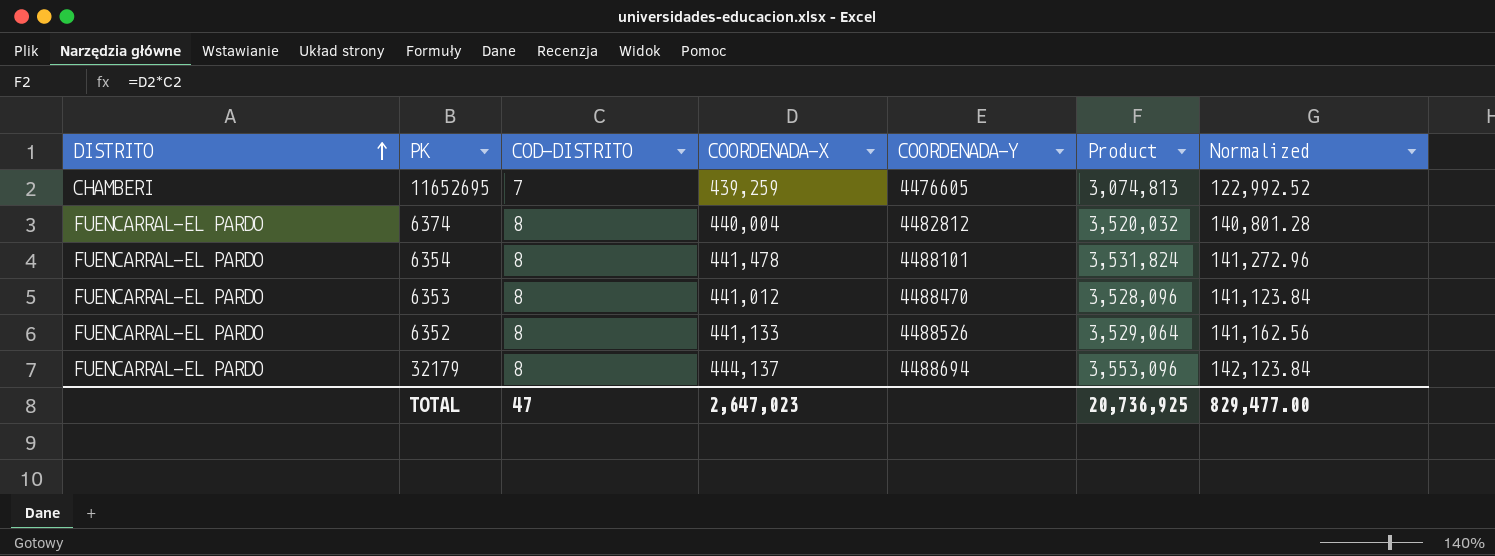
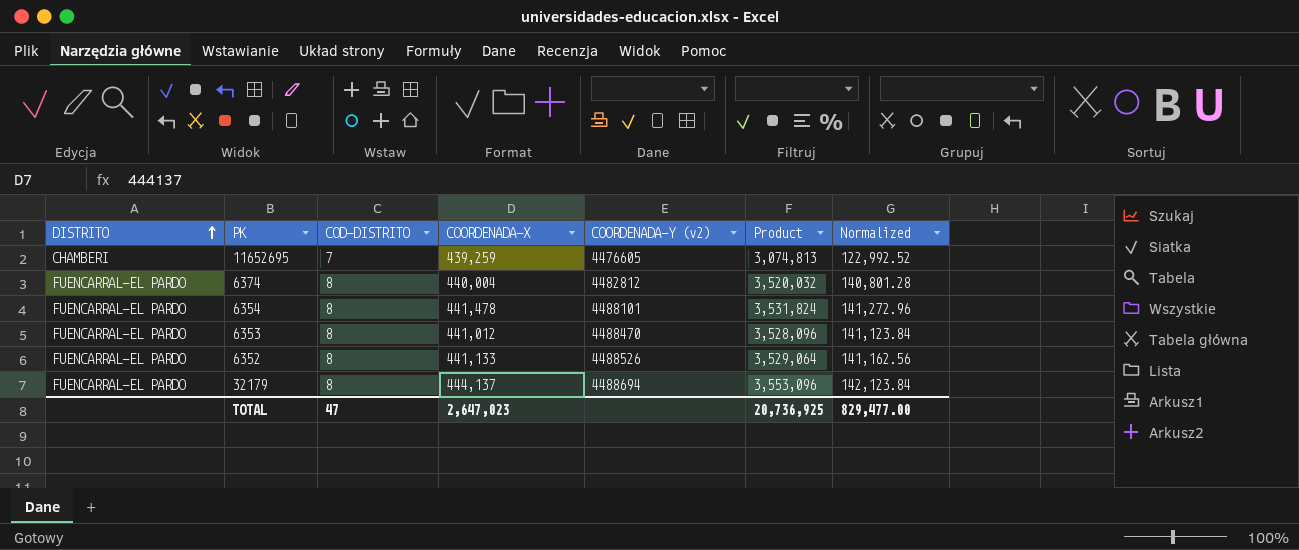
column name: COORDENADA-Y -> COORDENADA-Y (v2)

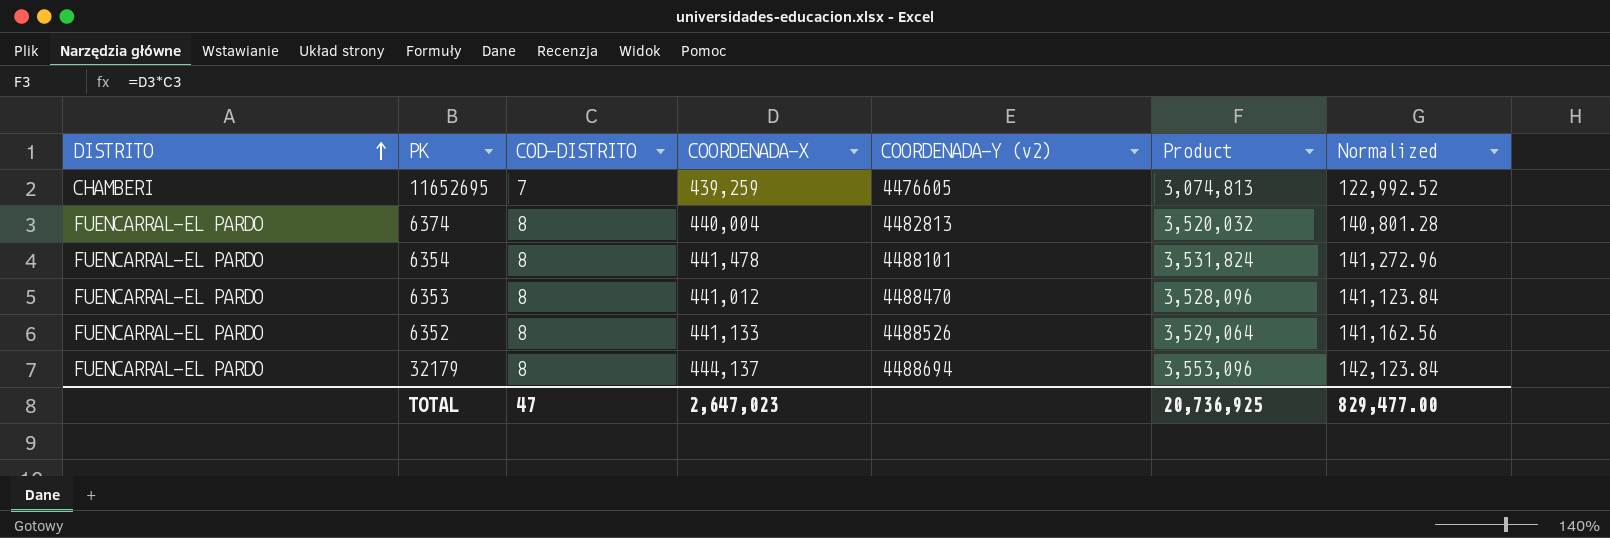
6374 | COORDENADA-Y (v2): 4482812 -> 4482813

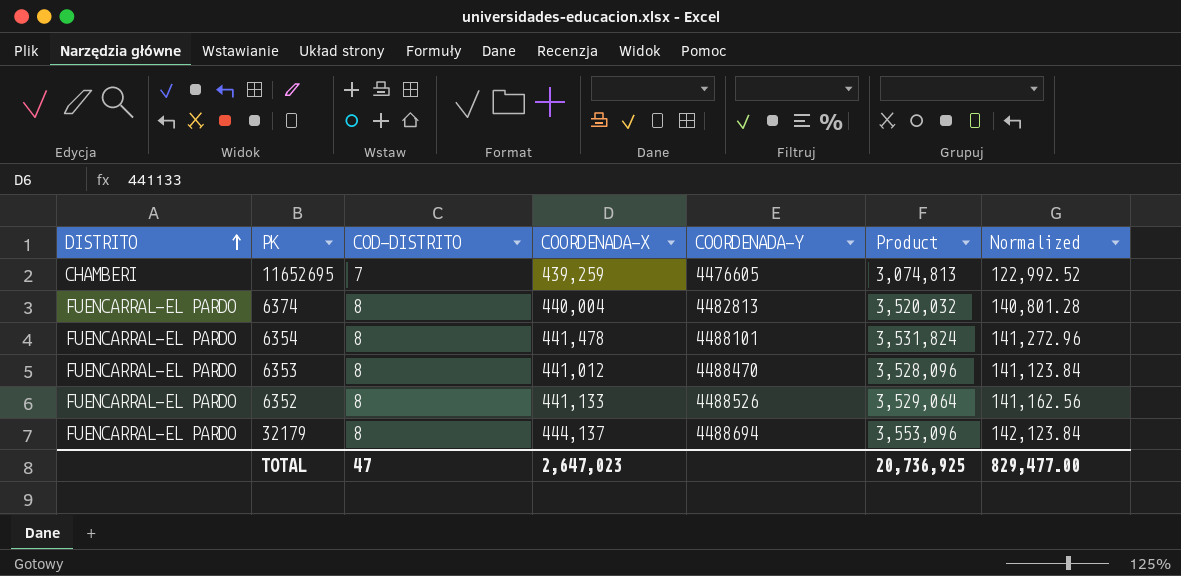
column name: COORDENADA-Y (v2) -> COORDENADA-Y

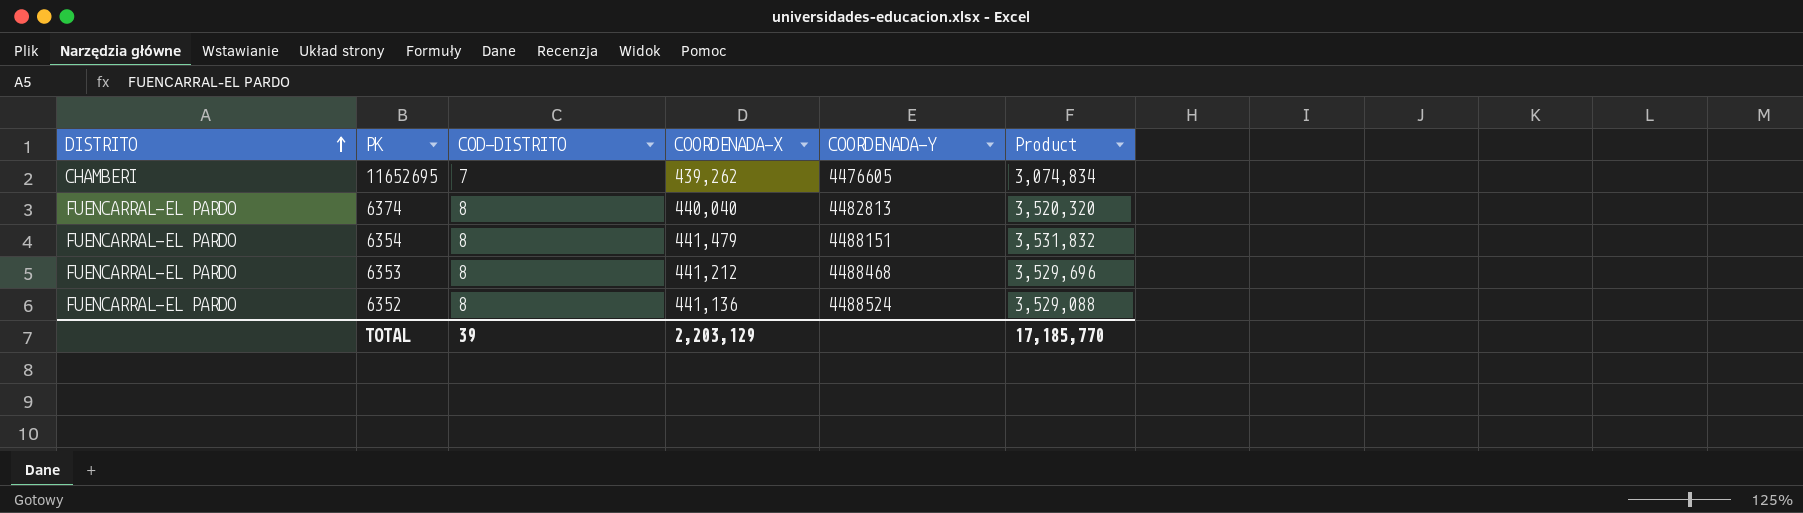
column Normalized | formula: [Product] * 0.04 -> none
row 32179: FUENCARRAL-EL PARDO | 8 | 444,137 | 4488694 | 3,553,096 | 142,123.84 -> none
11652695 | COORDENADA-X: 439,259 -> 439,262
11652695 | Product: 3,074,813 -> 3,074,834
6374 | COORDENADA-X: 440,004 -> 440,040
6374 | Product: 3,520,032 -> 3,520,320
6354 | COORDENADA-X: 441,478 -> 441,479
6354 | COORDENADA-Y: 4488101 -> 4488151
6354 | Product: 3,531,824 -> 3,531,832
6353 | COORDENADA-X: 441,012 -> 441,212
6353 | COORDENADA-Y: 4488470 -> 4488468
6353 | Product: 3,528,096 -> 3,529,696
6352 | COORDENADA-X: 441,133 -> 441,136
6352 | COORDENADA-Y: 4488526 -> 4488524
6352 | Product: 3,529,064 -> 3,529,088
TOTAL | COD-DISTRITO: 47 -> 39
TOTAL | COORDENADA-X: 2,647,023 -> 2,203,129
TOTAL | Product: 20,736,925 -> 17,185,770

